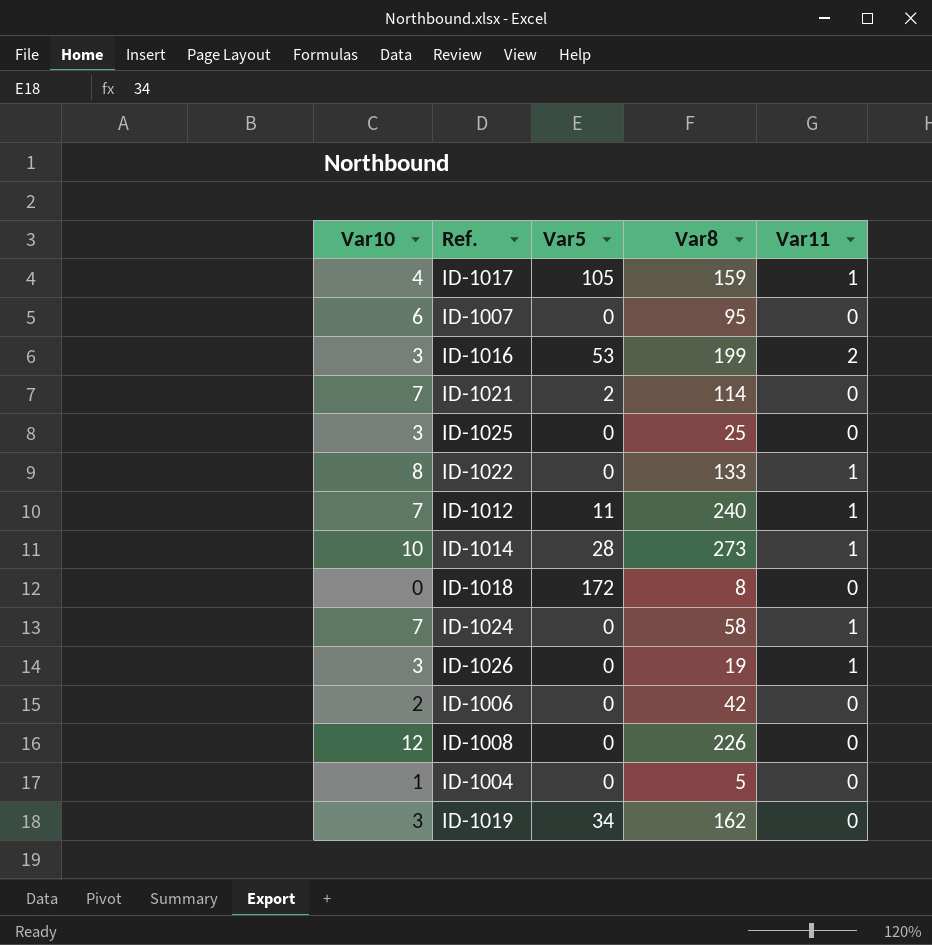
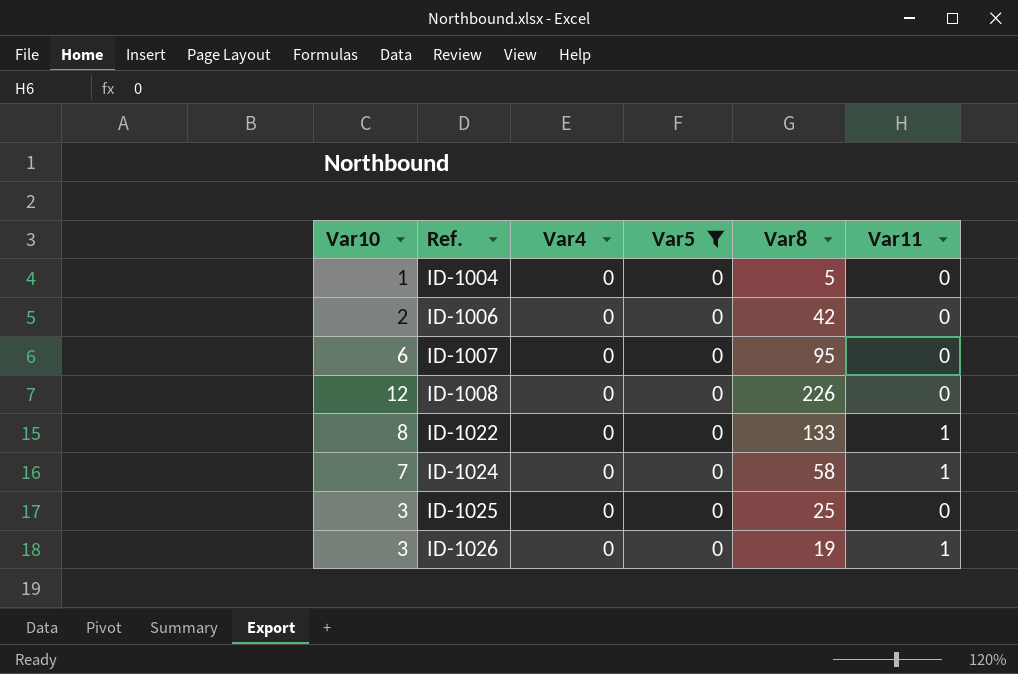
filter: none -> Var5 = 0
row order: none -> Ref. ascending
column Var4 | position: none -> 3

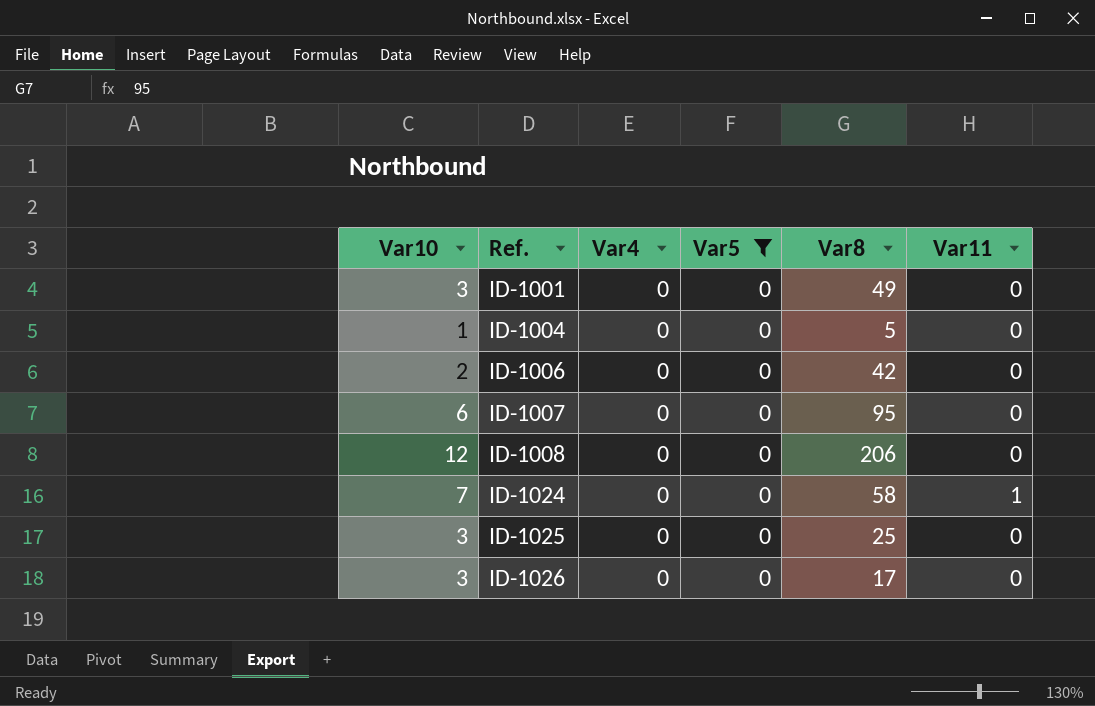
row ID-1022: 8 | 0 | 0 | 133 | 1 -> none
row ID-1001: none -> 3 | 0 | 0 | 49 | 0
ID-1008 | Var8: 226 -> 206
ID-1026 | Var8: 19 -> 17
ID-1026 | Var11: 1 -> 0

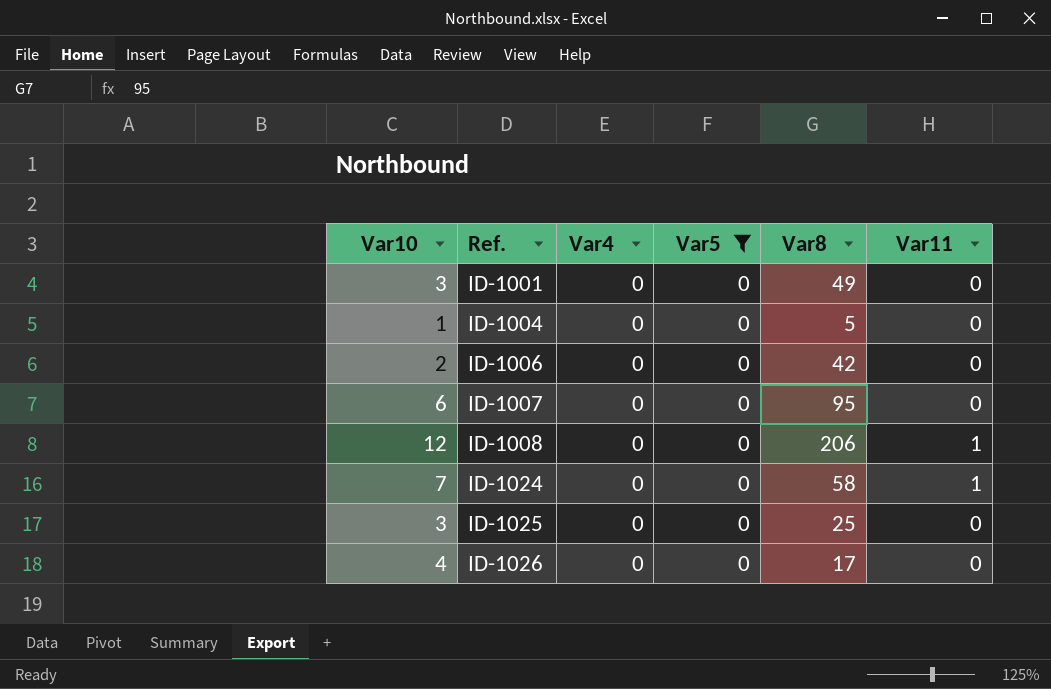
ID-1008 | Var11: 0 -> 1
ID-1026 | Var10: 3 -> 4

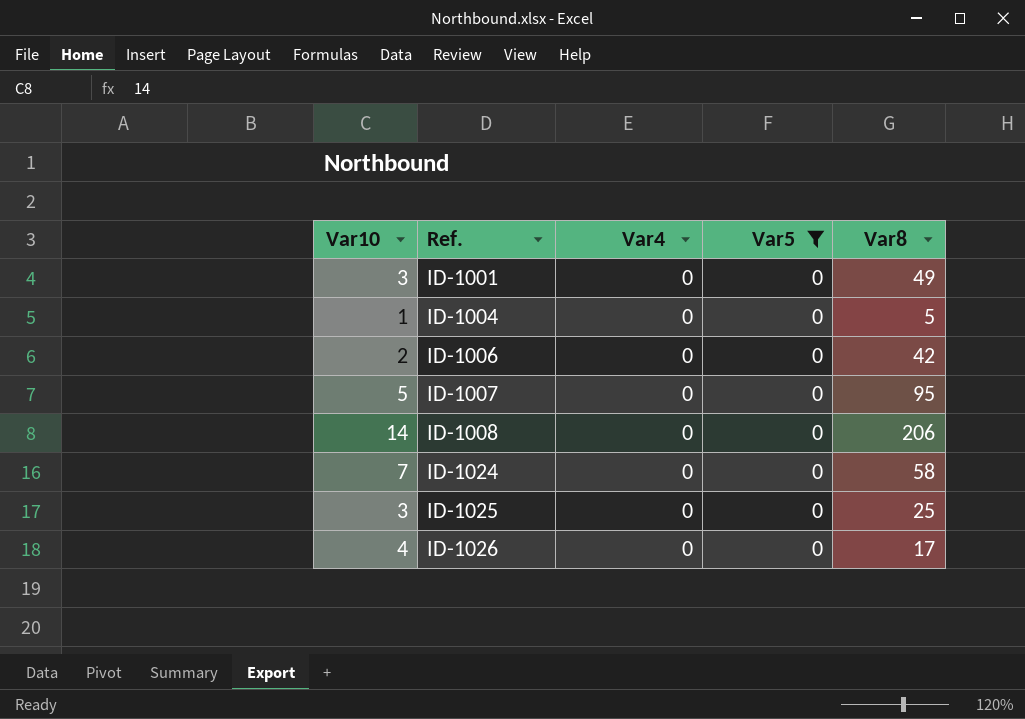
column Var11 | position: 6 -> none
ID-1007 | Var10: 6 -> 5
ID-1008 | Var10: 12 -> 14

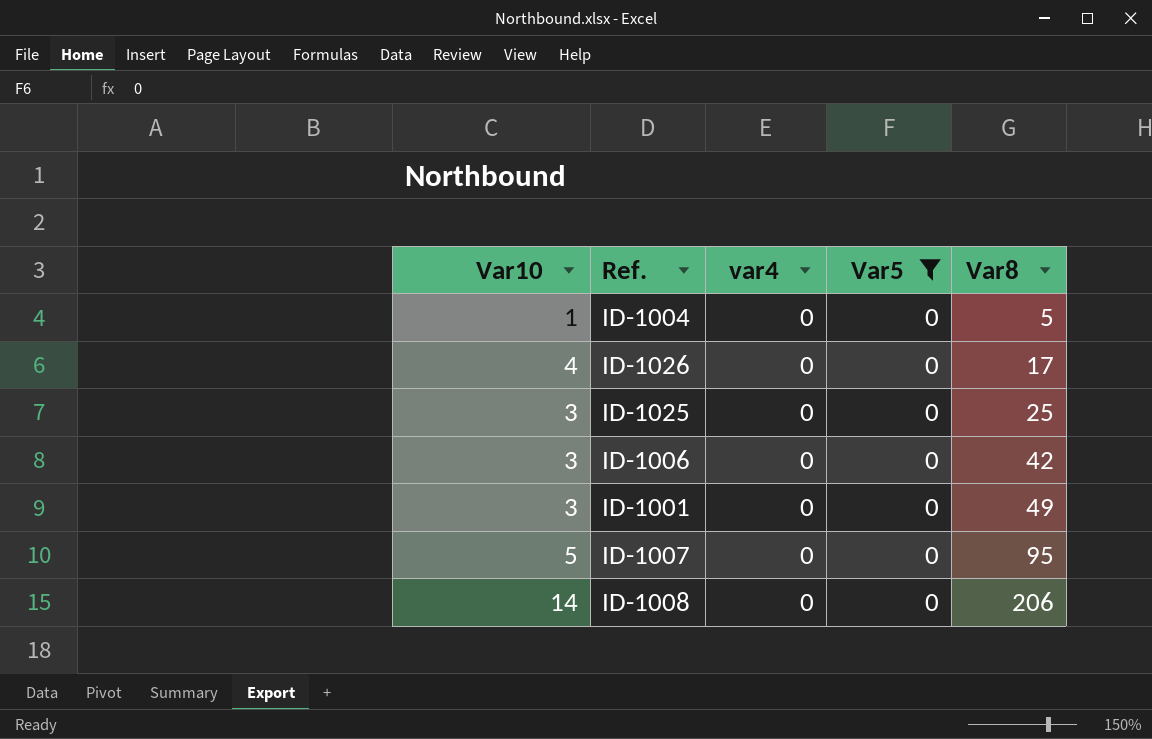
row order: Ref. ascending -> Var8 ascending
column name: Var4 -> var4
row ID-1024: 7 | 0 | 0 | 58 -> none
ID-1006 | Var10: 2 -> 3

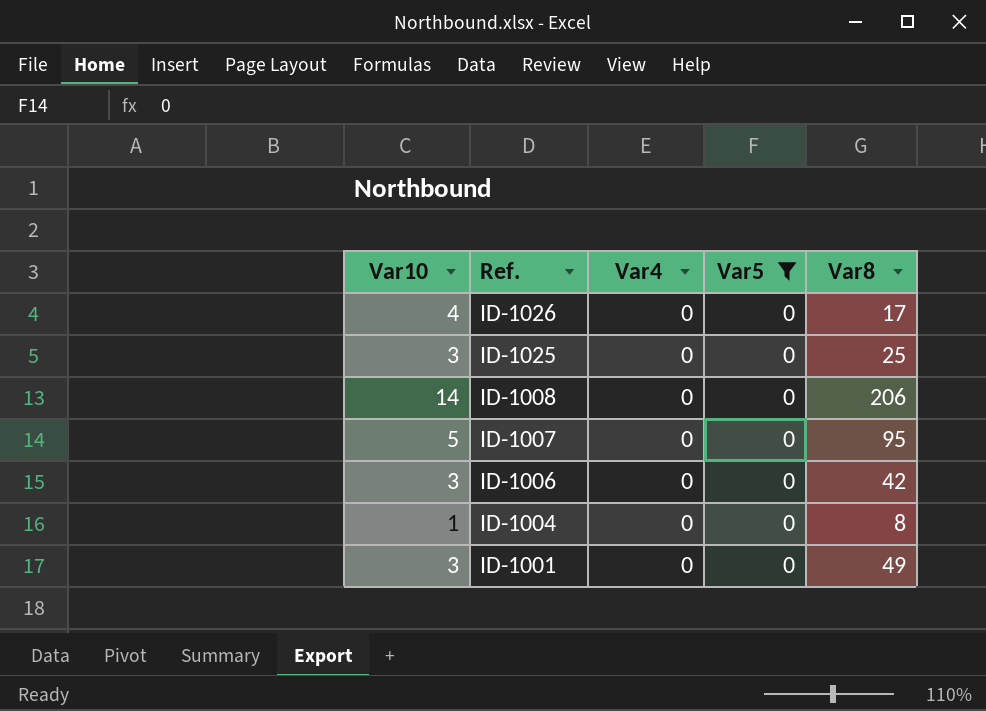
row order: Var8 ascending -> Ref. descending
column name: var4 -> Var4
ID-1004 | Var8: 5 -> 8

